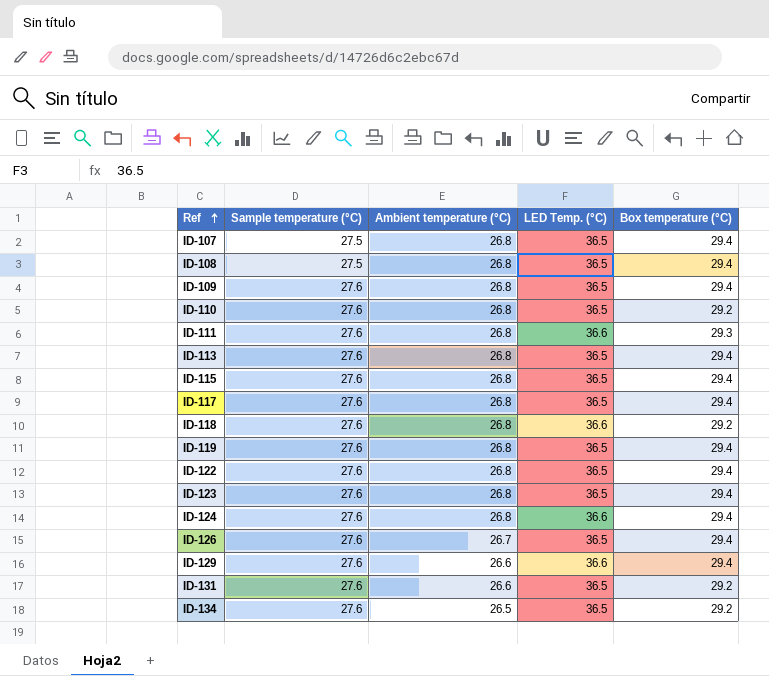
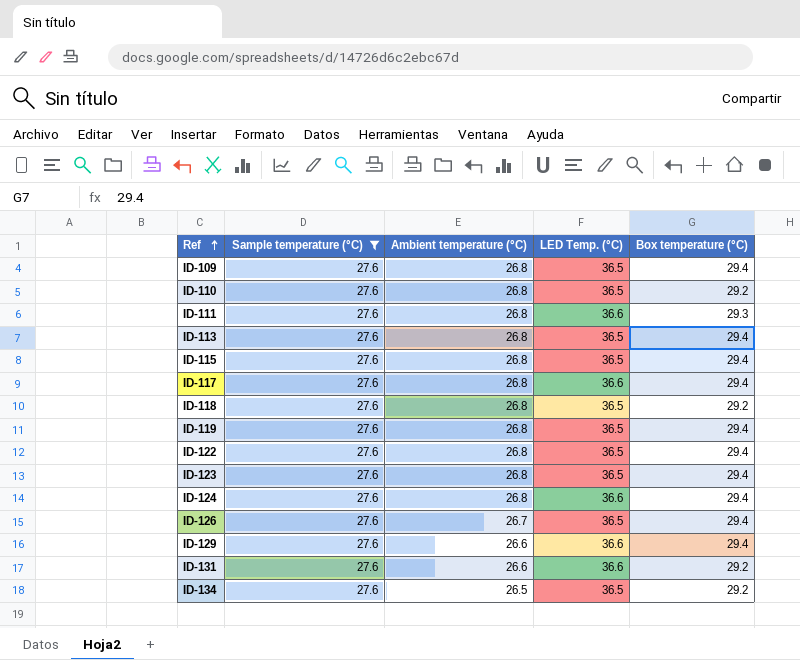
filter: none -> Sample temperature (°C) = 27.6
ID-117 | LED Temp. (°C): 36.5 -> 36.6
ID-118 | LED Temp. (°C): 36.6 -> 36.5
ID-131 | LED Temp. (°C): 36.5 -> 36.6

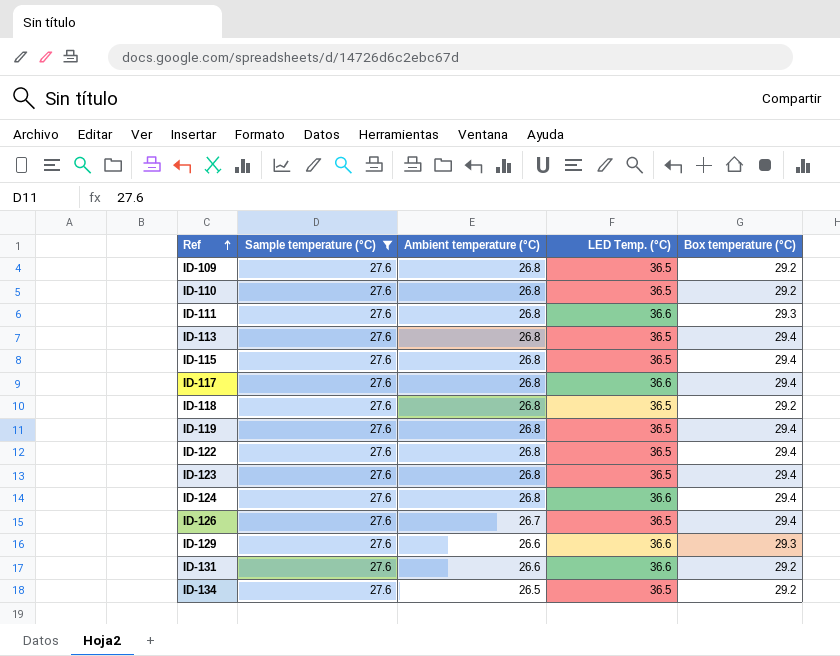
ID-109 | Box temperature (°C): 29.4 -> 29.2
ID-129 | Box temperature (°C): 29.4 -> 29.3

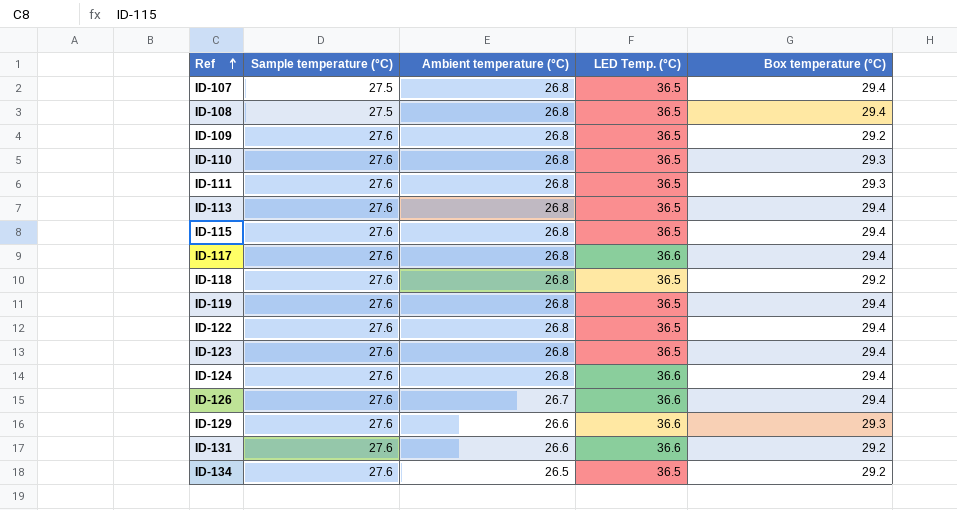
filter: Sample temperature (°C) = 27.6 -> none
ID-110 | Box temperature (°C): 29.2 -> 29.3
ID-111 | LED Temp. (°C): 36.6 -> 36.5
ID-126 | LED Temp. (°C): 36.5 -> 36.6

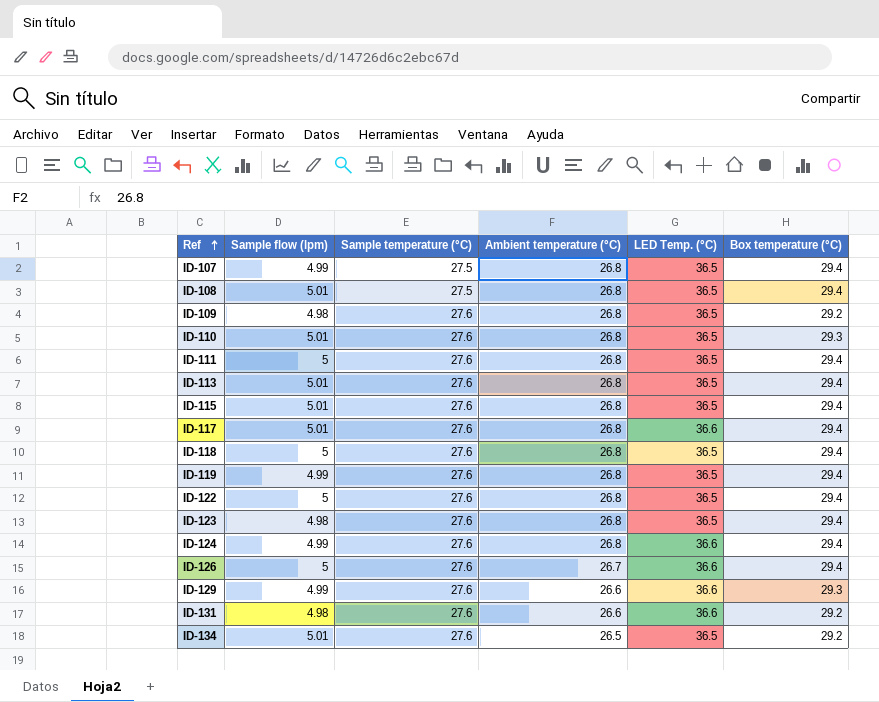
column Sample flow (lpm) | position: none -> 2
ID-111 | Box temperature (°C): 29.3 -> 29.4
ID-118 | Box temperature (°C): 29.2 -> 29.4

